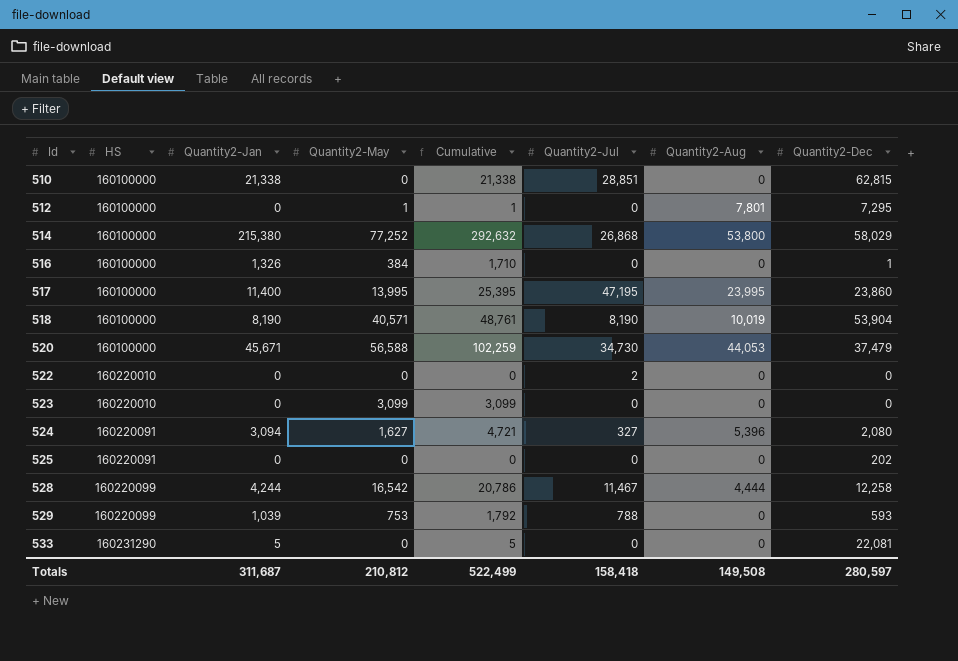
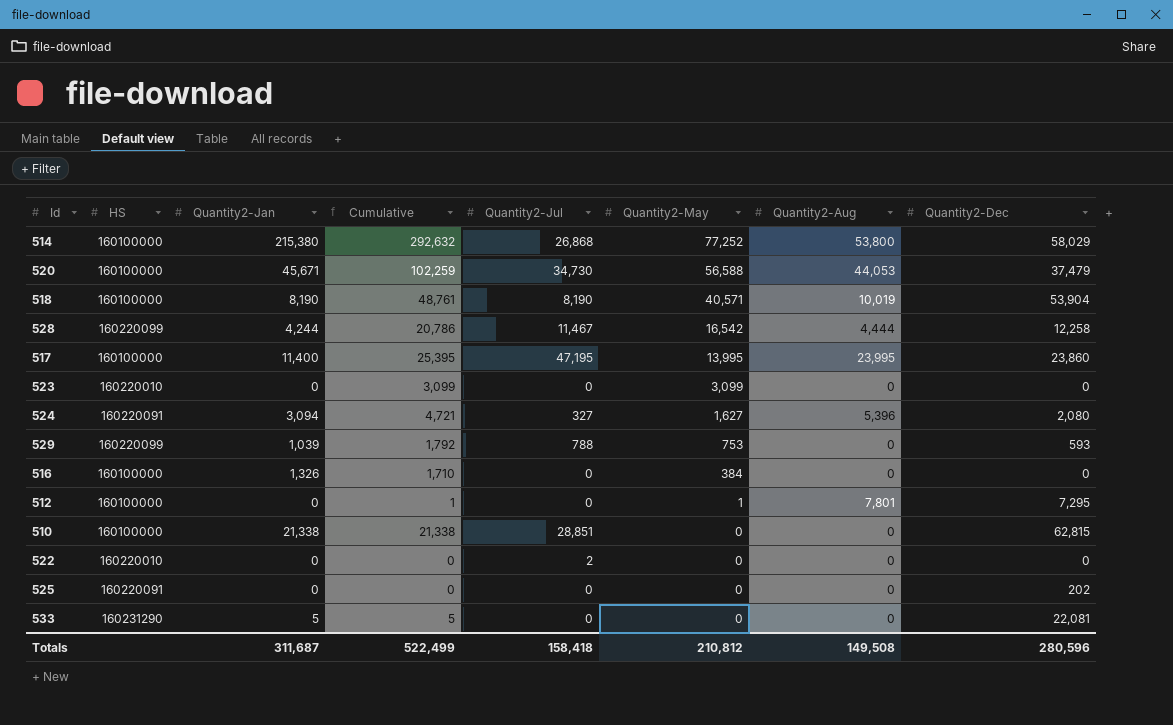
row order: Id ascending -> Quantity2-May descending
column Quantity2-May | position: 4 -> 6
516 | Quantity2-Dec: 1 -> 0
Totals | Quantity2-Dec: 280,597 -> 280,596

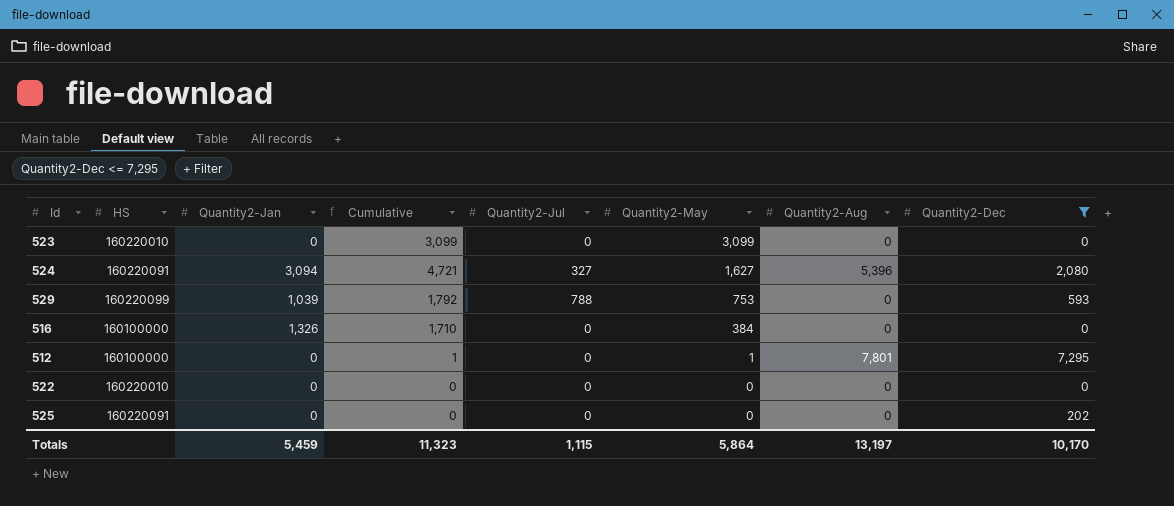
filter: none -> Quantity2-Dec <= 7,295
522 | Quantity2-Jul: 2 -> 0
Totals | Quantity2-Jan: 311,687 -> 5,459
Totals | Cumulative: 522,499 -> 11,323
Totals | Quantity2-Jul: 158,418 -> 1,115
Totals | Quantity2-May: 210,812 -> 5,864
Totals | Quantity2-Aug: 149,508 -> 13,197
Totals | Quantity2-Dec: 280,596 -> 10,170

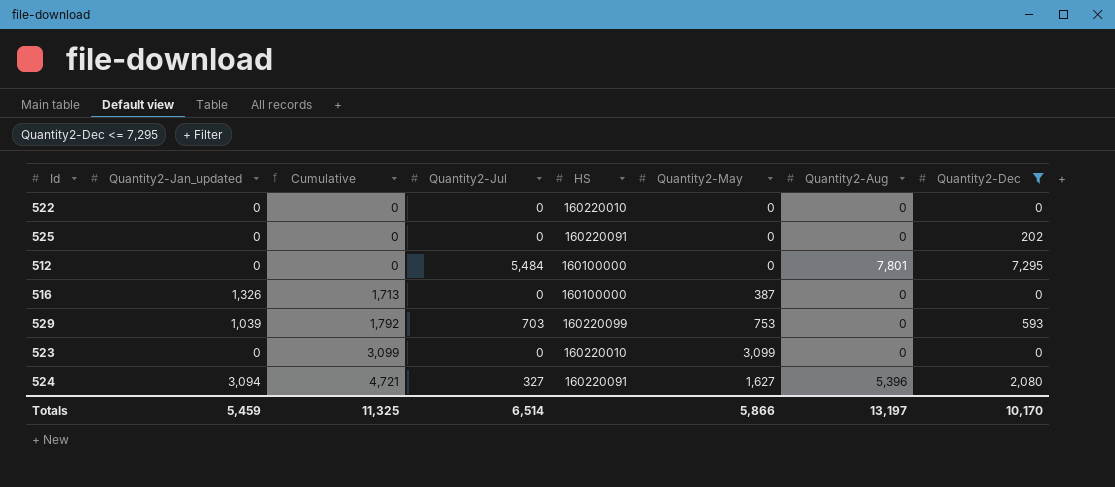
row order: Quantity2-May descending -> Cumulative ascending
column name: Quantity2-Jan -> Quantity2-Jan_updated
column HS | position: 2 -> 5
512 | Cumulative: 1 -> 0
512 | Quantity2-Jul: 0 -> 5,484
512 | Quantity2-May: 1 -> 0
516 | Cumulative: 1,710 -> 1,713
516 | Quantity2-May: 384 -> 387
529 | Quantity2-Jul: 788 -> 703
Totals | Cumulative: 11,323 -> 11,325
Totals | Quantity2-Jul: 1,115 -> 6,514
Totals | Quantity2-May: 5,864 -> 5,866

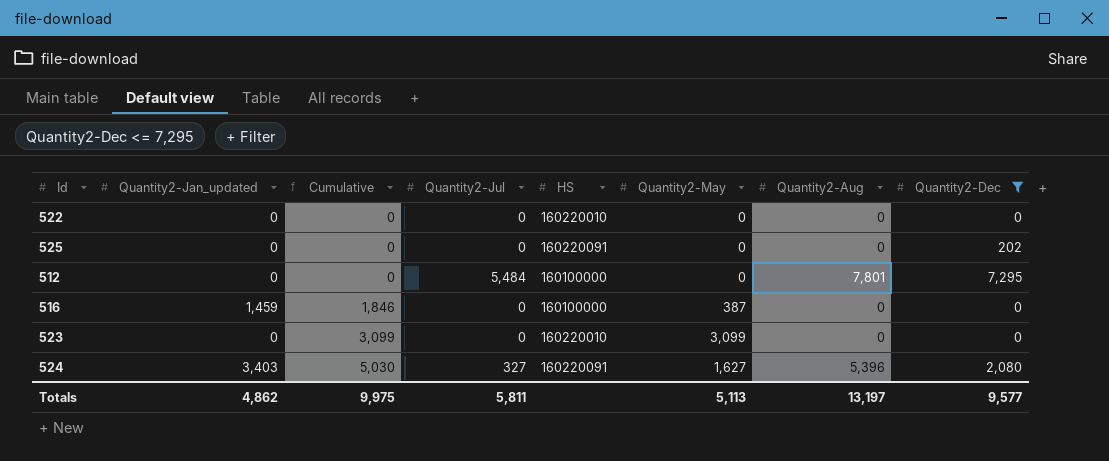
row 529: 1,039 | 1,792 | 703 | 160220099 | 753 | 0 | 593 -> none
516 | Quantity2-Jan_updated: 1,326 -> 1,459
516 | Cumulative: 1,713 -> 1,846
524 | Quantity2-Jan_updated: 3,094 -> 3,403
524 | Cumulative: 4,721 -> 5,030
Totals | Quantity2-Jan_updated: 5,459 -> 4,862
Totals | Cumulative: 11,325 -> 9,975
Totals | Quantity2-Jul: 6,514 -> 5,811
Totals | Quantity2-May: 5,866 -> 5,113
Totals | Quantity2-Dec: 10,170 -> 9,577

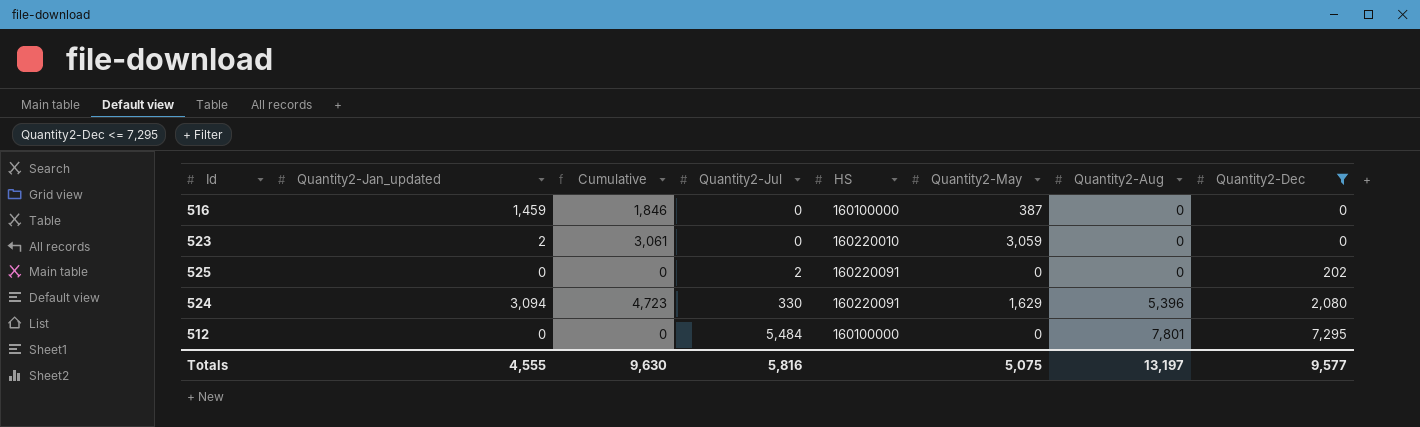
row order: Cumulative ascending -> Quantity2-Jul ascending
row 522: 0 | 0 | 0 | 160220010 | 0 | 0 | 0 -> none
523 | Quantity2-Jan_updated: 0 -> 2
523 | Cumulative: 3,099 -> 3,061
523 | Quantity2-May: 3,099 -> 3,059
525 | Quantity2-Jul: 0 -> 2
524 | Quantity2-Jan_updated: 3,403 -> 3,094
524 | Cumulative: 5,030 -> 4,723
524 | Quantity2-Jul: 327 -> 330
524 | Quantity2-May: 1,627 -> 1,629
Totals | Quantity2-Jan_updated: 4,862 -> 4,555
Totals | Cumulative: 9,975 -> 9,630
Totals | Quantity2-Jul: 5,811 -> 5,816
Totals | Quantity2-May: 5,113 -> 5,075

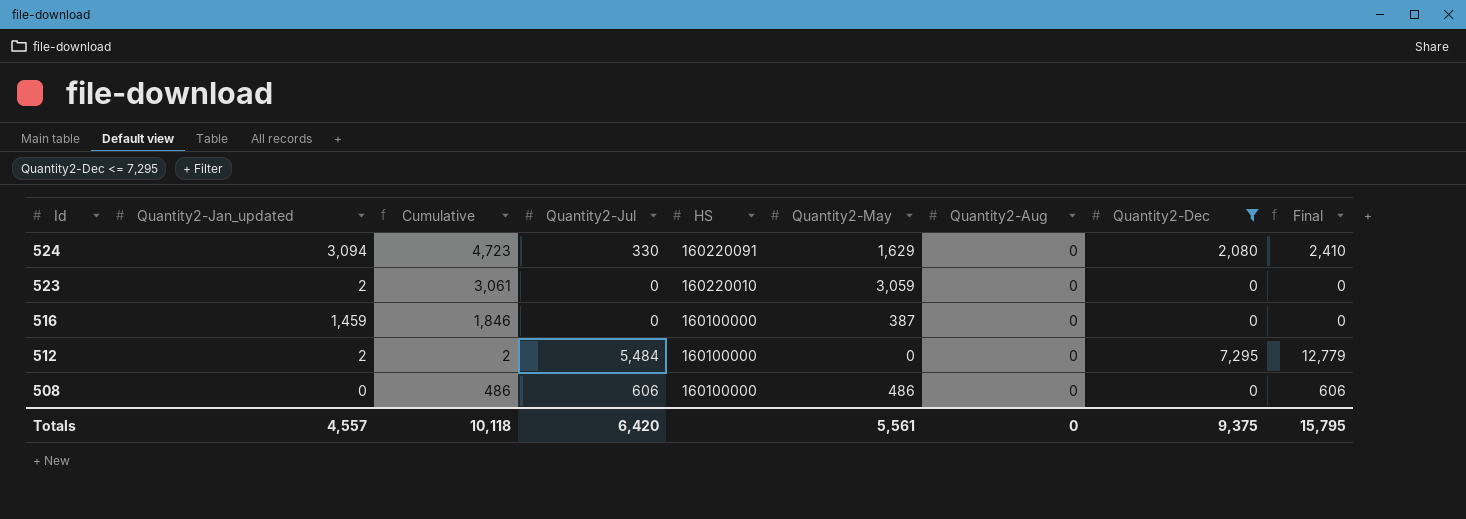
row order: Quantity2-Jul ascending -> Id descending
column Final | formula: none -> [Quantity2-Jul] + [Quantity2-Dec]
row 525: 0 | 0 | 2 | 160220091 | 0 | 0 | 202 -> none
524 | Quantity2-Aug: 5,396 -> 0
512 | Quantity2-Jan_updated: 0 -> 2
512 | Cumulative: 0 -> 2
512 | Quantity2-Aug: 7,801 -> 0
row 508: none -> 0 | 486 | 606 | 160100000 | 486 | 0 | 0 | 606
Totals | Quantity2-Jan_updated: 4,555 -> 4,557
Totals | Cumulative: 9,630 -> 10,118
Totals | Quantity2-Jul: 5,816 -> 6,420
Totals | Quantity2-May: 5,075 -> 5,561
Totals | Quantity2-Aug: 13,197 -> 0
Totals | Quantity2-Dec: 9,577 -> 9,375

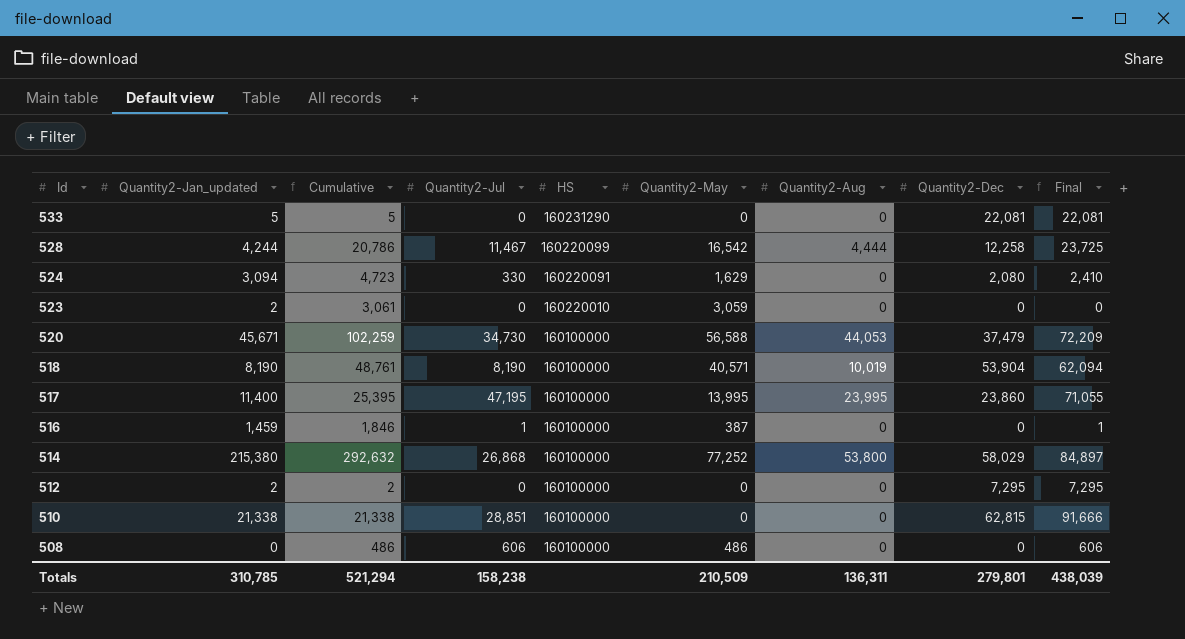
filter: Quantity2-Dec <= 7,295 -> none
516 | Quantity2-Jul: 0 -> 1
516 | Final: 0 -> 1
512 | Quantity2-Jul: 5,484 -> 0
512 | Final: 12,779 -> 7,295
Totals | Quantity2-Jan_updated: 4,557 -> 310,785
Totals | Cumulative: 10,118 -> 521,294
Totals | Quantity2-Jul: 6,420 -> 158,238
Totals | Quantity2-May: 5,561 -> 210,509
Totals | Quantity2-Aug: 0 -> 136,311
Totals | Quantity2-Dec: 9,375 -> 279,801
Totals | Final: 15,795 -> 438,039

